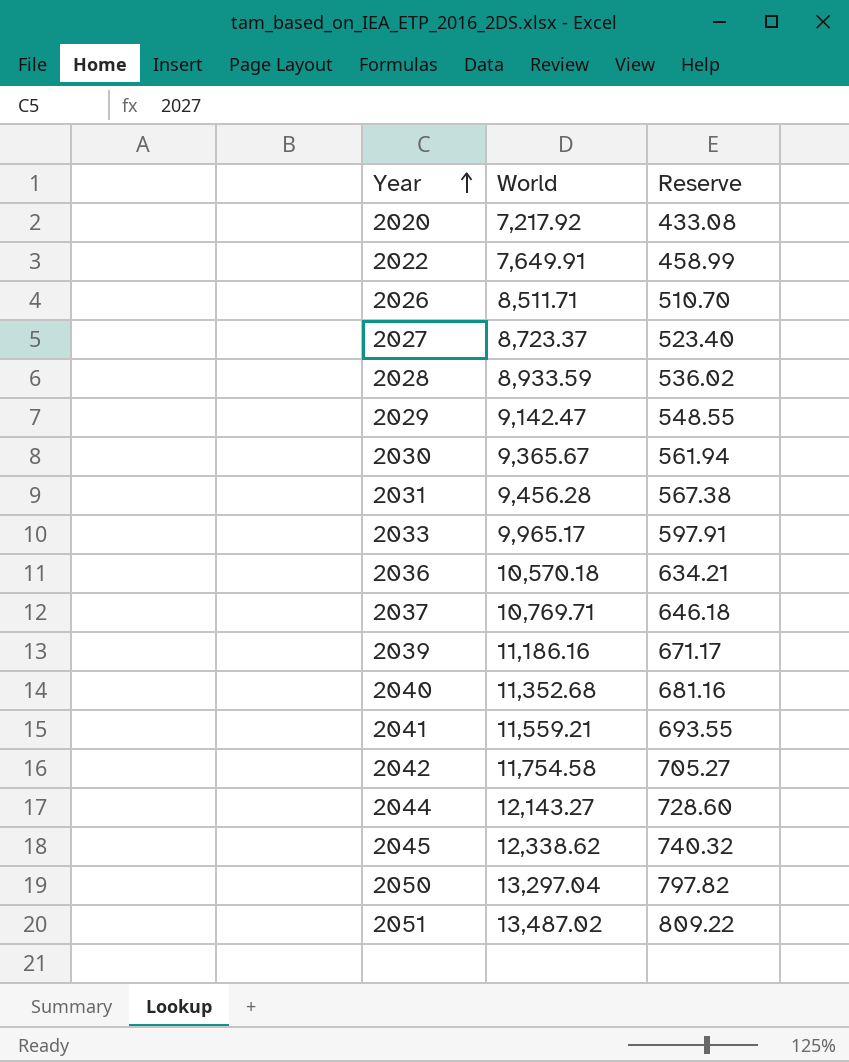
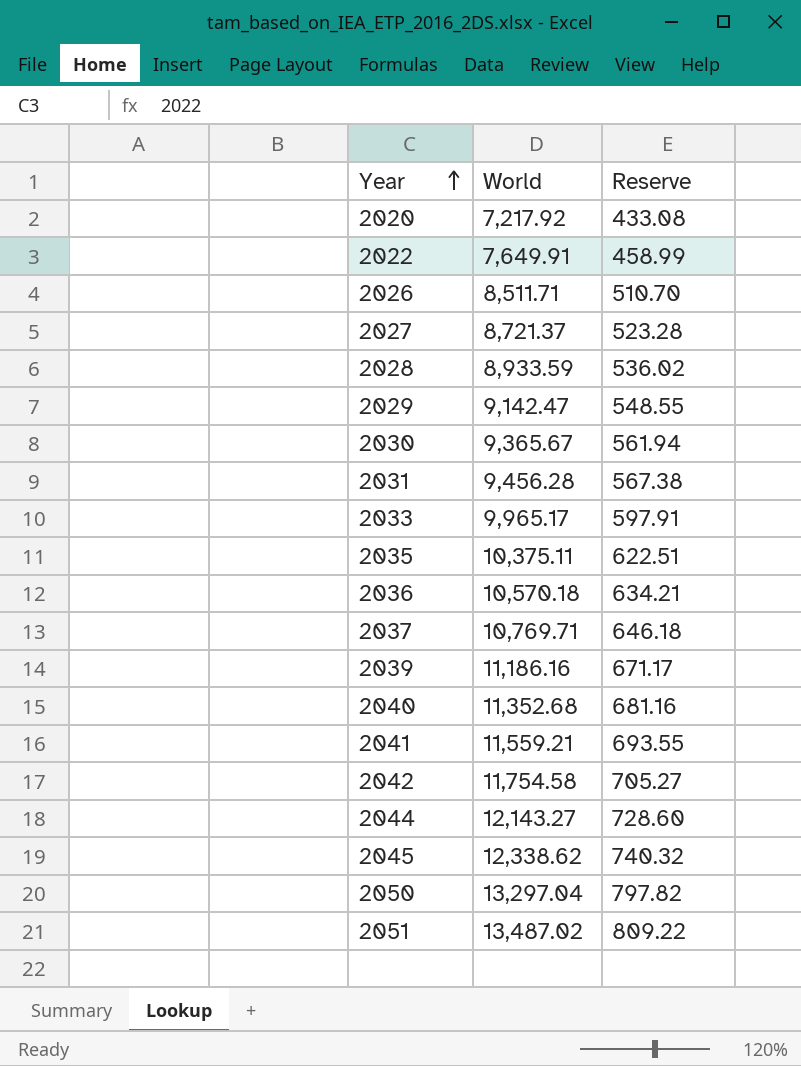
2027 | World: 8,723.37 -> 8,721.37
2027 | Reserve: 523.40 -> 523.28
row 2035: none -> 10,375.11 | 622.51

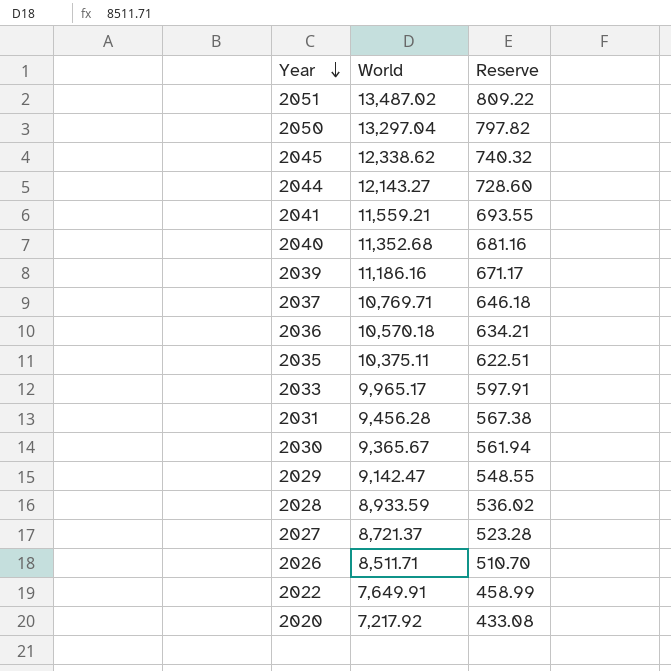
row order: Year ascending -> Year descending
row 2042: 11,754.58 | 705.27 -> none

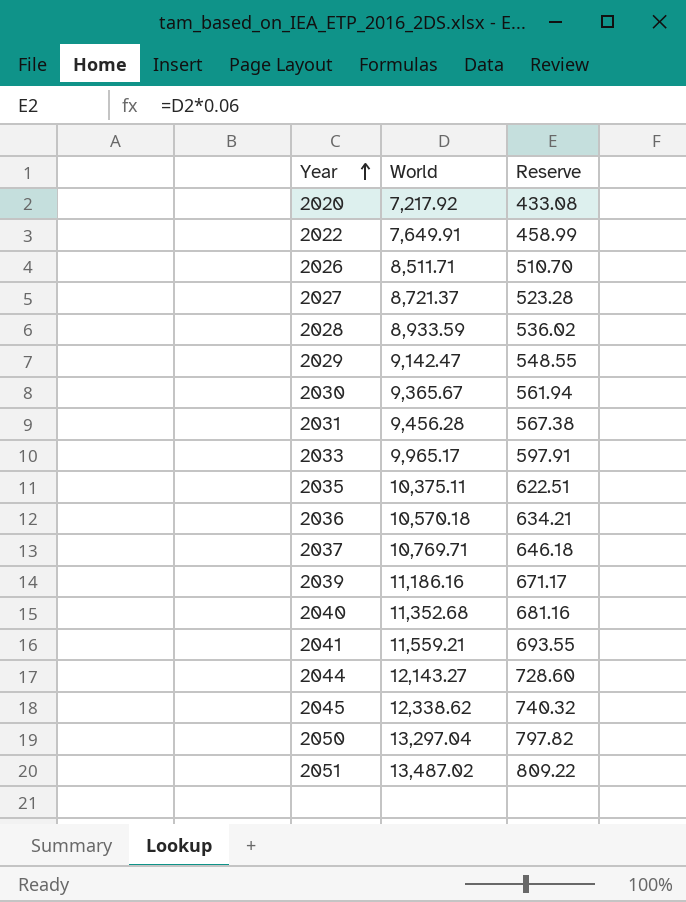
row order: Year descending -> Year ascending

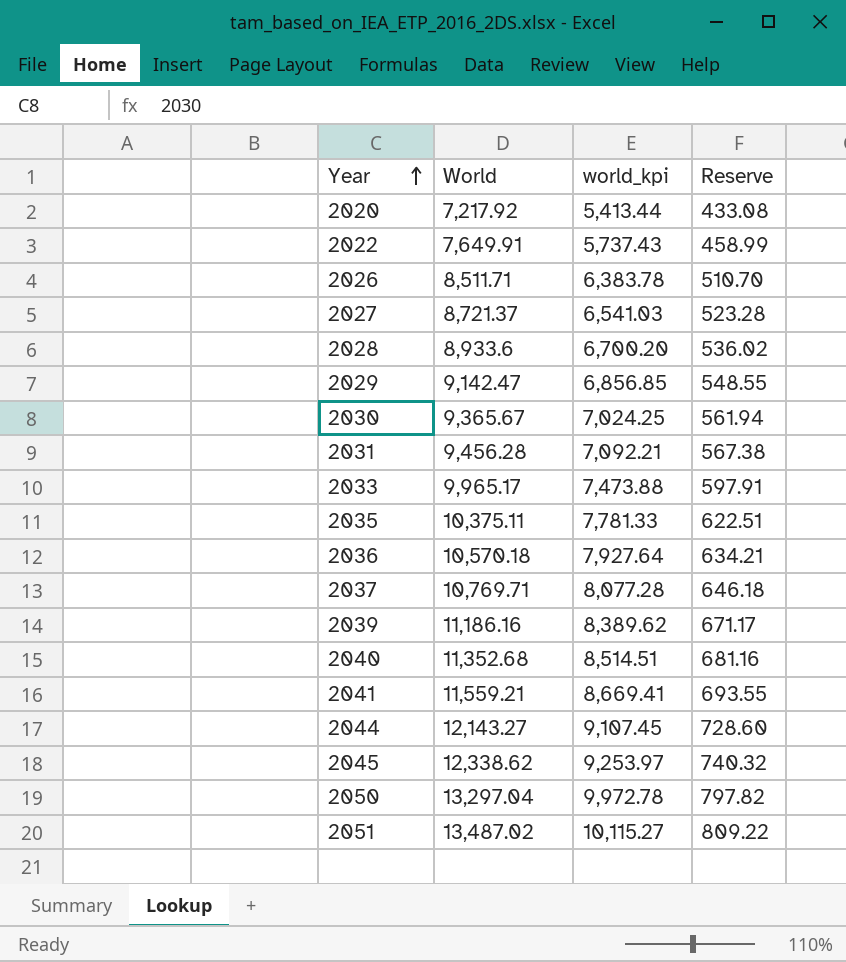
column world_kpi | formula: none -> [World] * 0.75
2028 | World: 8,933.59 -> 8,933.6

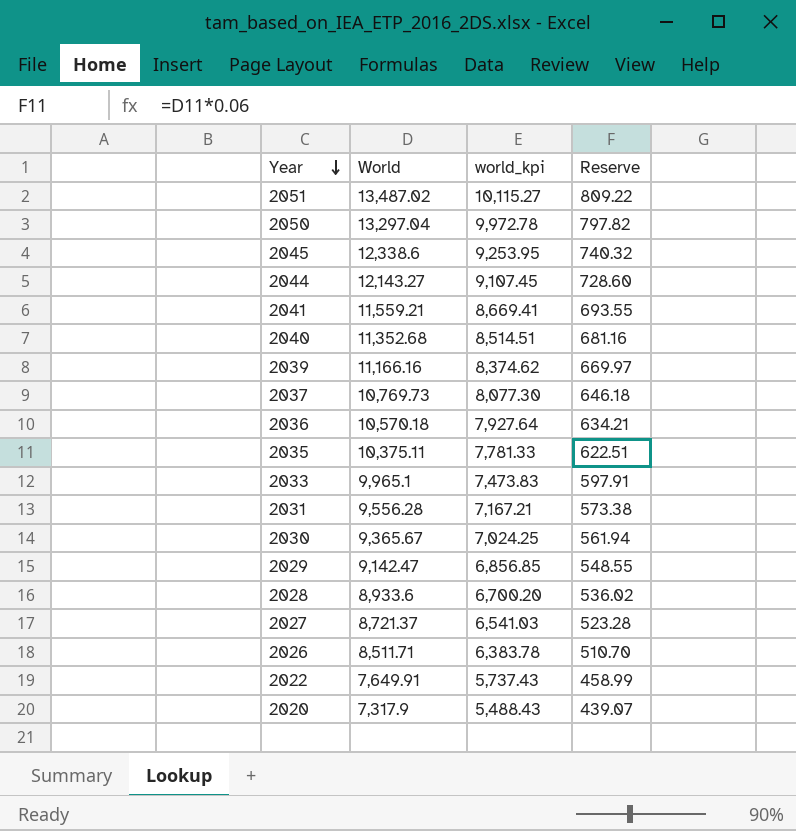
row order: Year ascending -> Year descending
2045 | World: 12,338.62 -> 12,338.6
2045 | world_kpi: 9,253.97 -> 9,253.95
2039 | World: 11,186.16 -> 11,166.16
2039 | world_kpi: 8,389.62 -> 8,374.62
2039 | Reserve: 671.17 -> 669.97
2037 | World: 10,769.71 -> 10,769.73
2037 | world_kpi: 8,077.28 -> 8,077.30
2033 | World: 9,965.17 -> 9,965.1
2033 | world_kpi: 7,473.88 -> 7,473.83
2031 | World: 9,456.28 -> 9,556.28
2031 | world_kpi: 7,092.21 -> 7,167.21
2031 | Reserve: 567.38 -> 573.38
2020 | World: 7,217.92 -> 7,317.9
2020 | world_kpi: 5,413.44 -> 5,488.43
2020 | Reserve: 433.08 -> 439.07

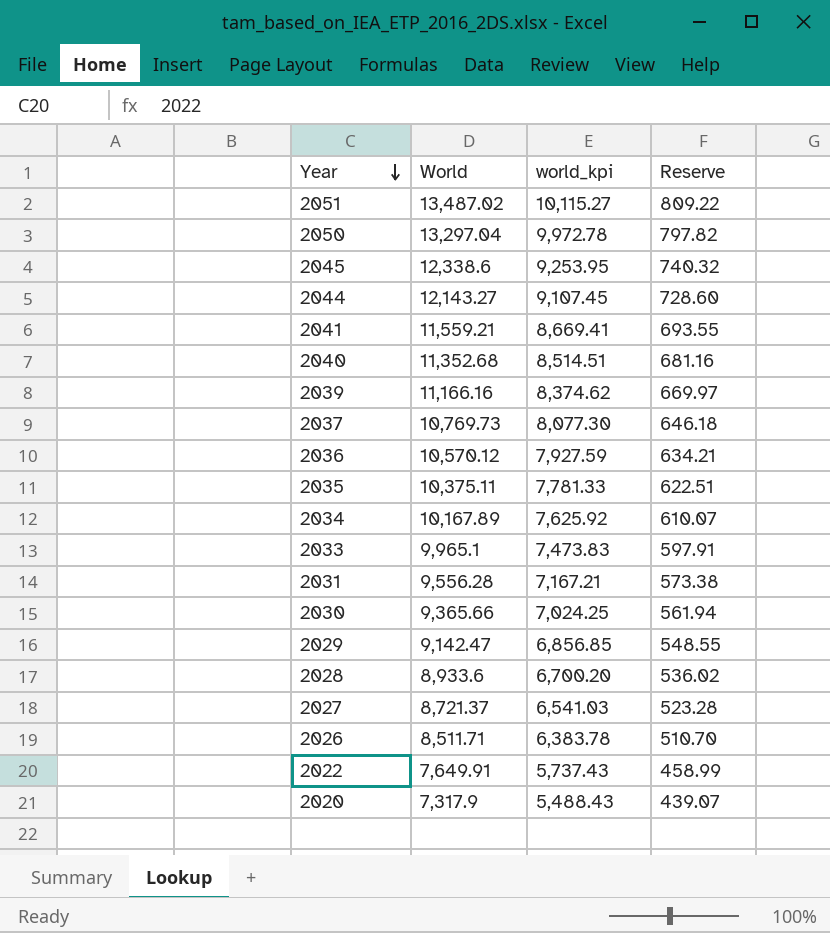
2036 | World: 10,570.18 -> 10,570.12
2036 | world_kpi: 7,927.64 -> 7,927.59
row 2034: none -> 10,167.89 | 7,625.92 | 610.07
2030 | World: 9,365.67 -> 9,365.66

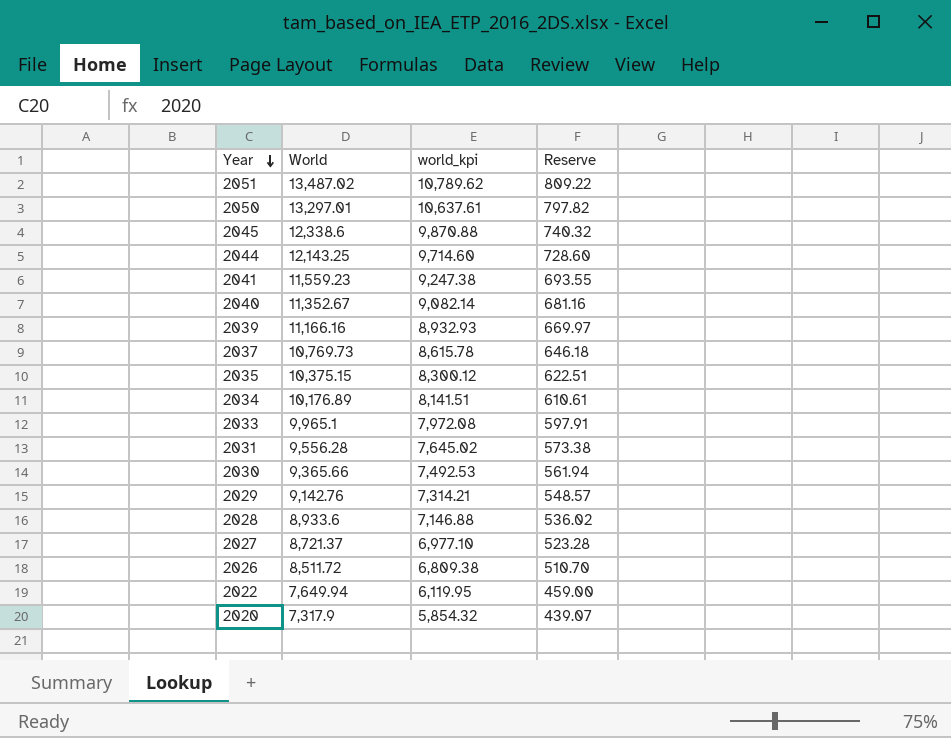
column world_kpi | formula: [World] * 0.75 -> [World] * 0.8
row 2036: 10,570.12 | 7,927.59 | 634.21 -> none
2050 | World: 13,297.04 -> 13,297.01
2044 | World: 12,143.27 -> 12,143.25
2041 | World: 11,559.21 -> 11,559.23
2040 | World: 11,352.68 -> 11,352.67
2035 | World: 10,375.11 -> 10,375.15
2034 | World: 10,167.89 -> 10,176.89
2034 | Reserve: 610.07 -> 610.61
2029 | World: 9,142.47 -> 9,142.76
2029 | Reserve: 548.55 -> 548.57
2026 | World: 8,511.71 -> 8,511.72
2022 | World: 7,649.91 -> 7,649.94
2022 | Reserve: 458.99 -> 459.00

